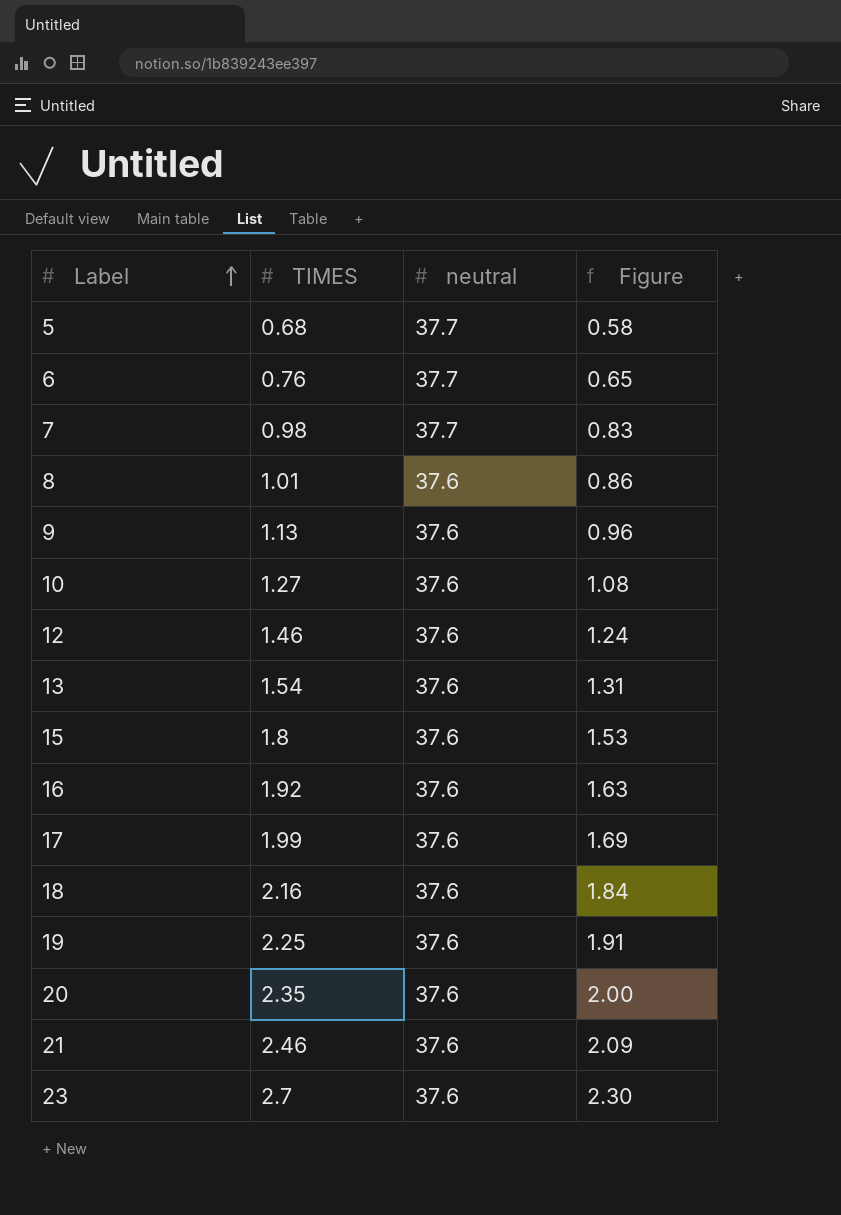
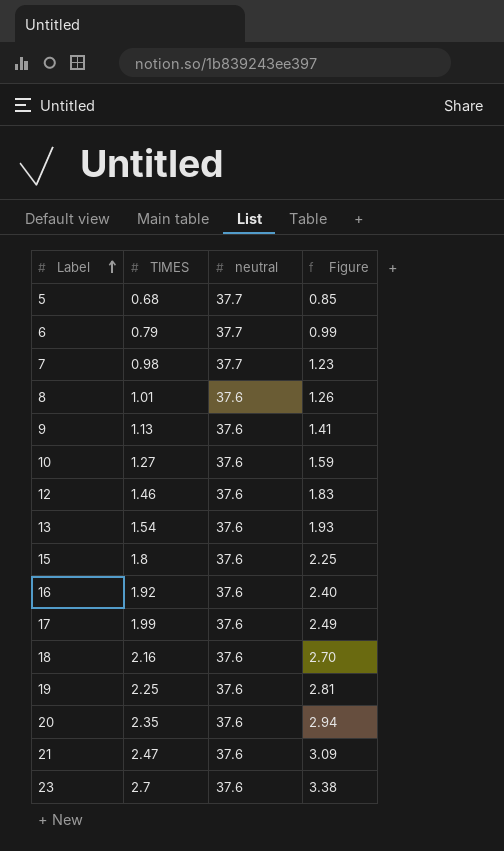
column Figure | formula: [TIMES] * 0.85 -> [TIMES] * 1.25
6 | TIMES: 0.76 -> 0.79
21 | TIMES: 2.46 -> 2.47

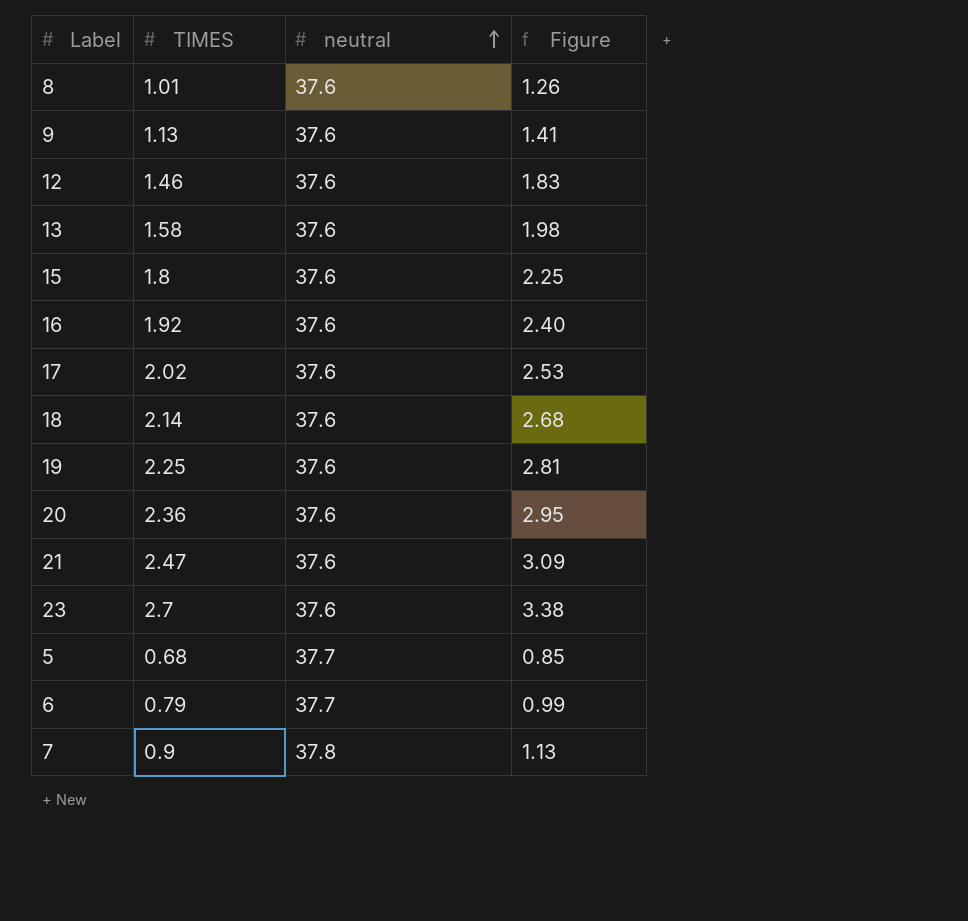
row order: Label ascending -> neutral ascending
row 10: 1.27 | 37.6 | 1.59 -> none
13 | TIMES: 1.54 -> 1.58
13 | Figure: 1.93 -> 1.98
17 | TIMES: 1.99 -> 2.02
17 | Figure: 2.49 -> 2.53
18 | TIMES: 2.16 -> 2.14
18 | Figure: 2.70 -> 2.68
20 | TIMES: 2.35 -> 2.36
20 | Figure: 2.94 -> 2.95
7 | TIMES: 0.98 -> 0.9
7 | neutral: 37.7 -> 37.8
7 | Figure: 1.23 -> 1.13

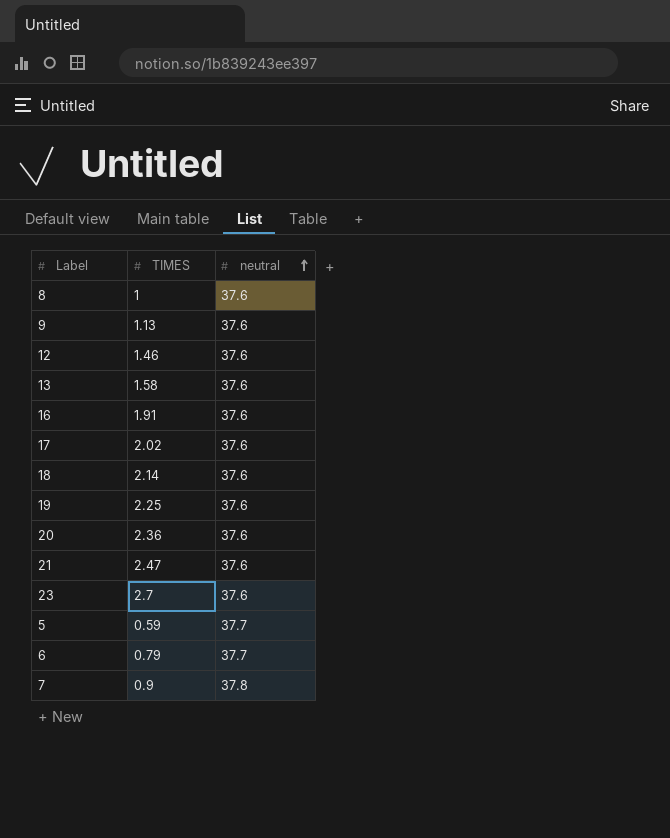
column Figure | formula: [TIMES] * 1.25 -> none
row 15: 1.8 | 37.6 | 2.25 -> none
8 | TIMES: 1.01 -> 1
16 | TIMES: 1.92 -> 1.91
5 | TIMES: 0.68 -> 0.59

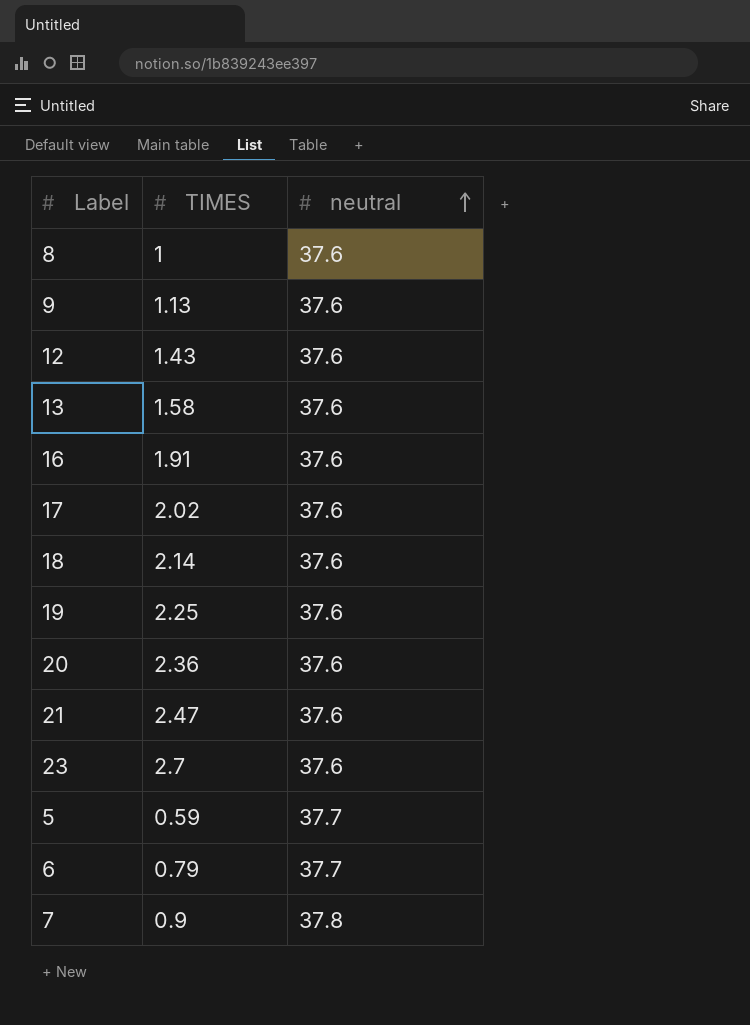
12 | TIMES: 1.46 -> 1.43

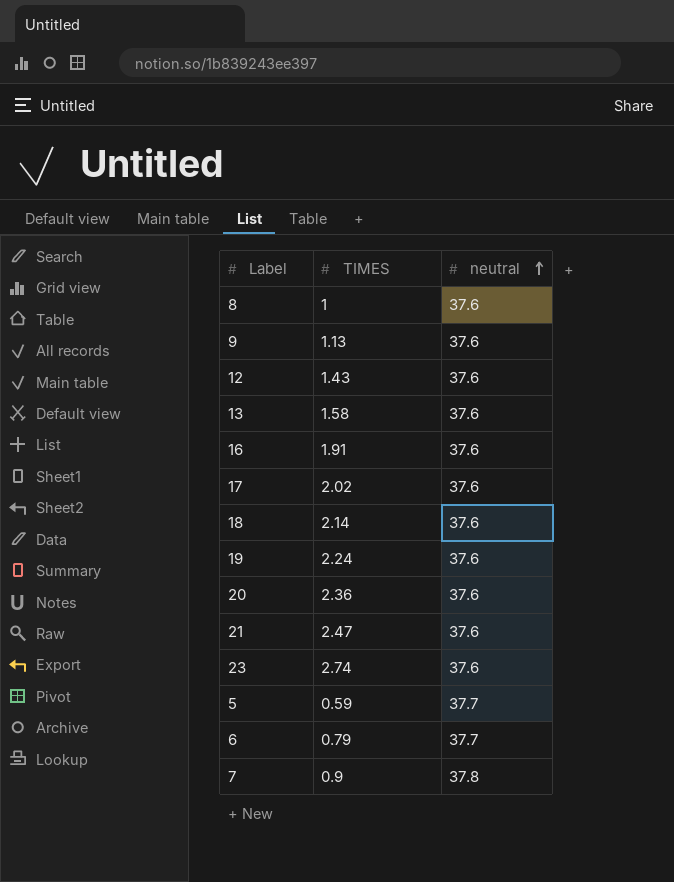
19 | TIMES: 2.25 -> 2.24
23 | TIMES: 2.7 -> 2.74

